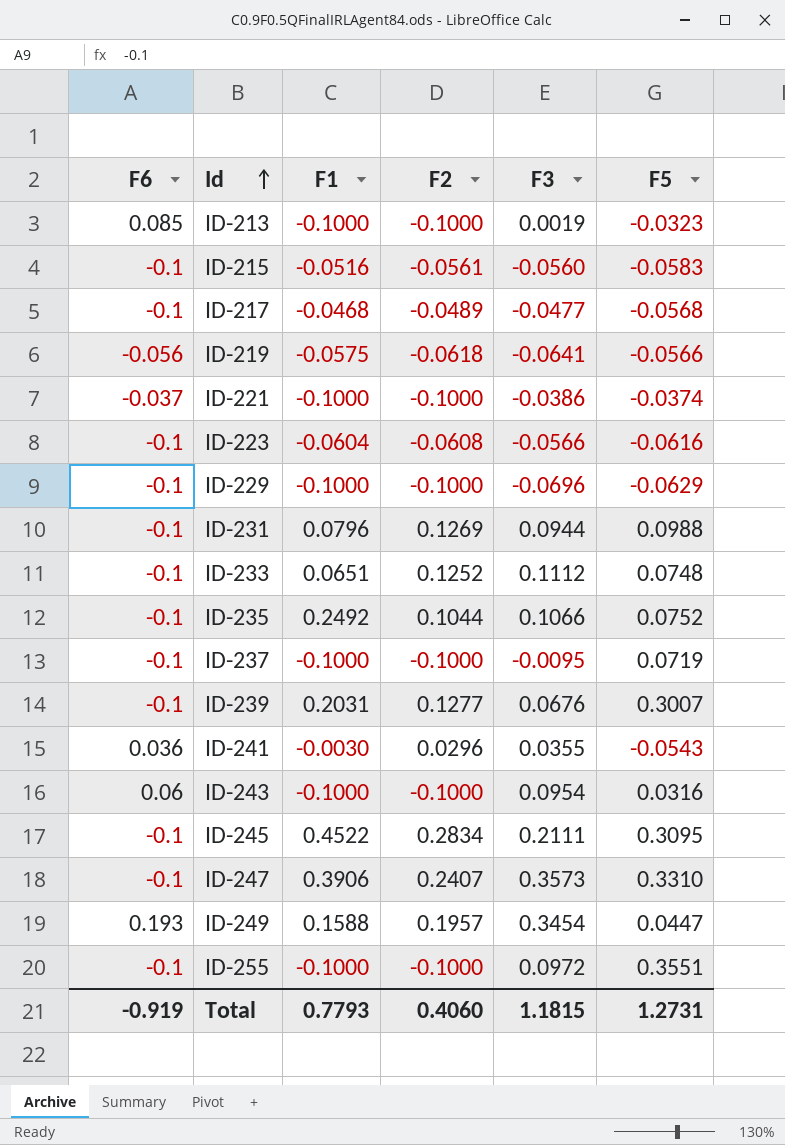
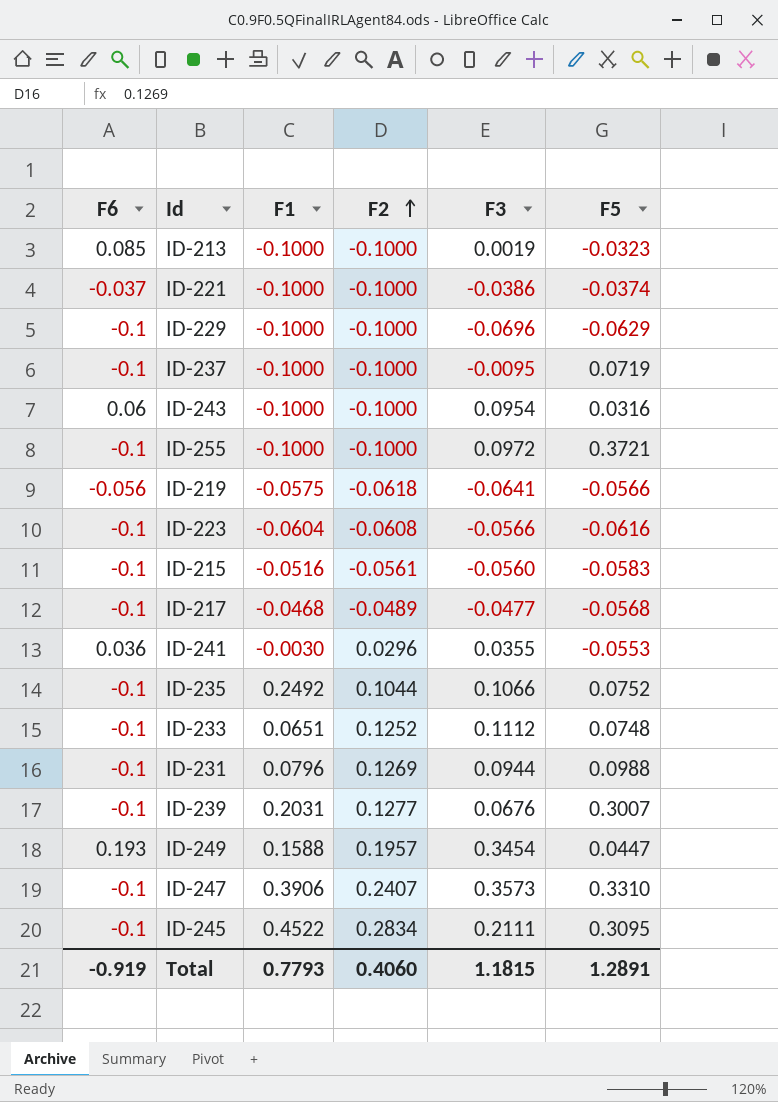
row order: Id ascending -> F2 ascending
ID-255 | F5: 0.3551 -> 0.3721
ID-241 | F5: -0.0543 -> -0.0553
Total | F5: 1.2731 -> 1.2891

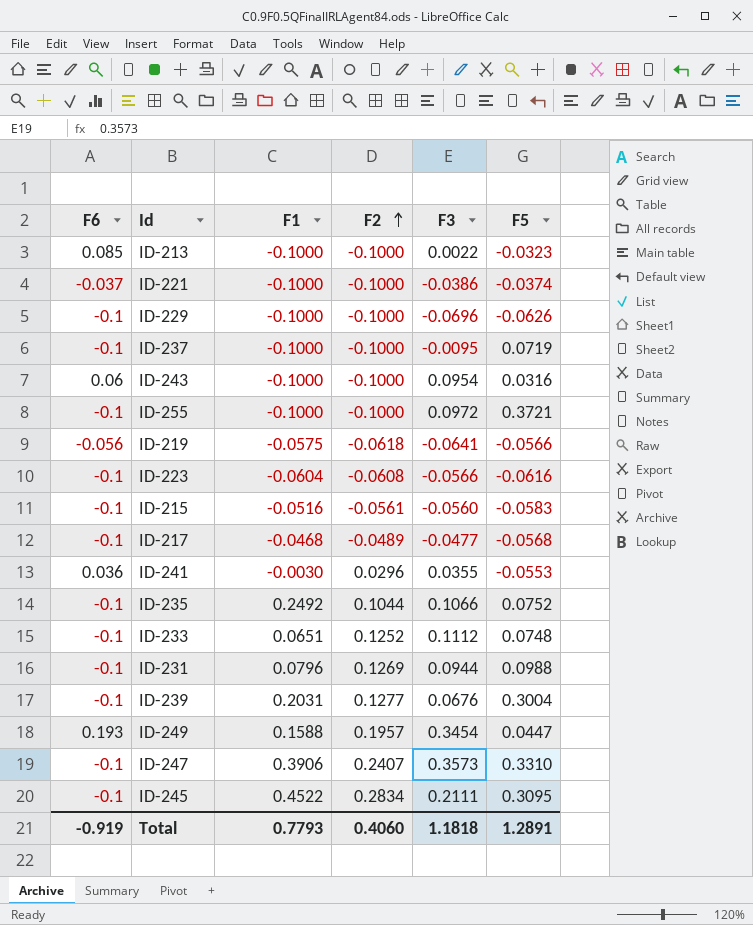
ID-213 | F3: 0.0019 -> 0.0022
ID-229 | F5: -0.0629 -> -0.0626
ID-239 | F5: 0.3007 -> 0.3004
Total | F3: 1.1815 -> 1.1818

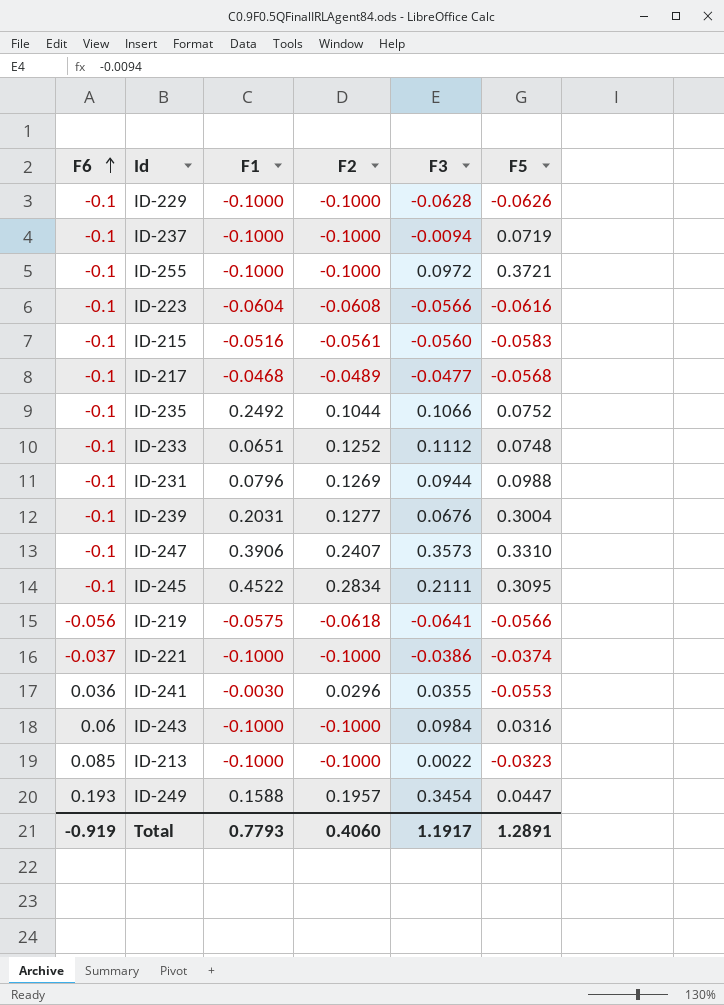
row order: F2 ascending -> F6 ascending
ID-229 | F3: -0.0696 -> -0.0628
ID-237 | F3: -0.0095 -> -0.0094
ID-243 | F3: 0.0954 -> 0.0984
Total | F3: 1.1818 -> 1.1917

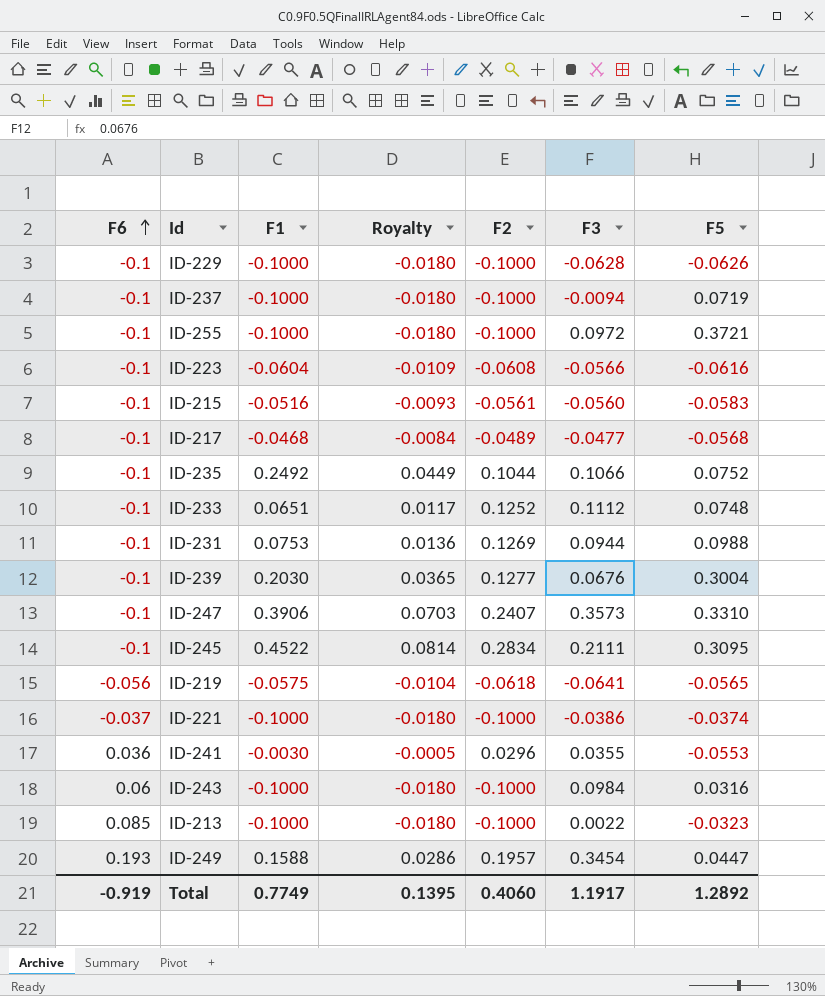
column Royalty | formula: none -> [F1] * 0.18
ID-231 | F1: 0.0796 -> 0.0753
ID-239 | F1: 0.2031 -> 0.2030
ID-219 | F5: -0.0566 -> -0.0565
Total | F1: 0.7793 -> 0.7749
Total | F5: 1.2891 -> 1.2892

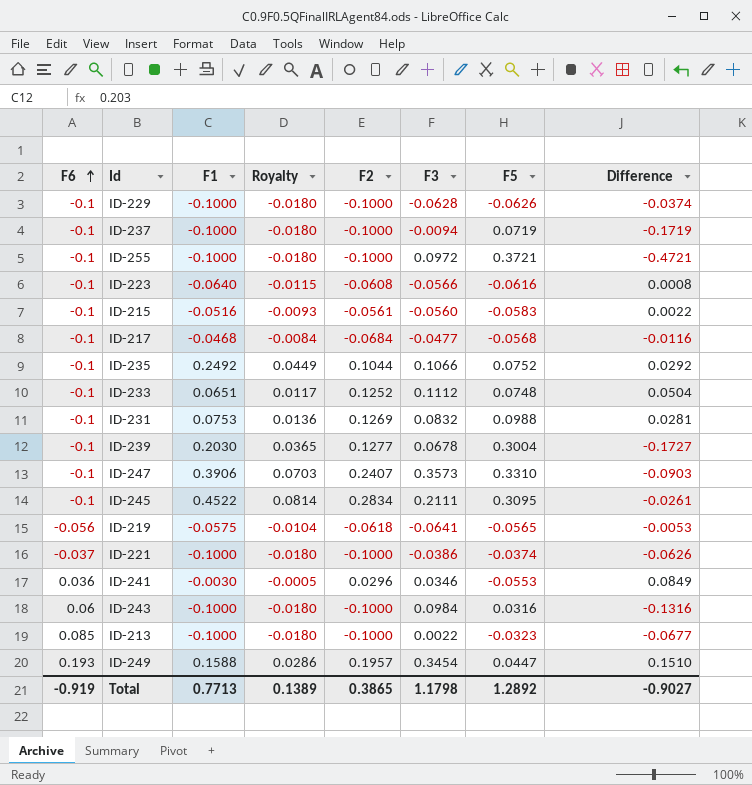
column Difference | formula: none -> [F2] - [F5]
ID-223 | F1: -0.0604 -> -0.0640
ID-223 | Royalty: -0.0109 -> -0.0115
ID-217 | F2: -0.0489 -> -0.0684
ID-231 | F3: 0.0944 -> 0.0832
ID-239 | F3: 0.0676 -> 0.0678
ID-241 | F3: 0.0355 -> 0.0346
Total | F1: 0.7749 -> 0.7713
Total | Royalty: 0.1395 -> 0.1389
Total | F2: 0.4060 -> 0.3865
Total | F3: 1.1917 -> 1.1798

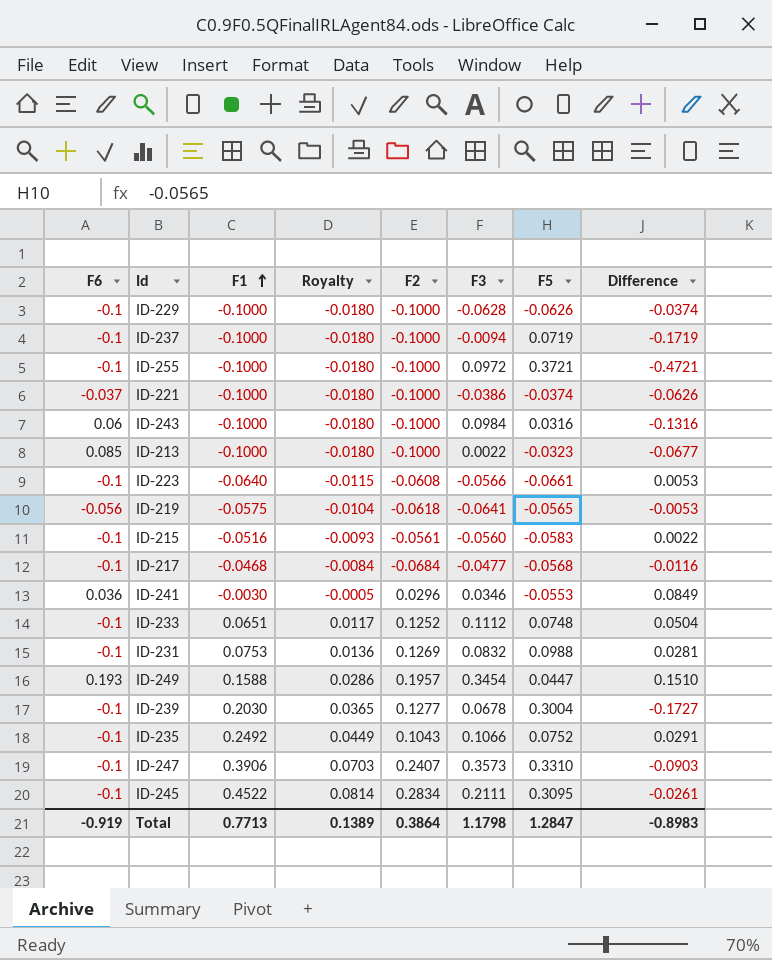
row order: F6 ascending -> F1 ascending
ID-223 | F5: -0.0616 -> -0.0661
ID-223 | Difference: 0.0008 -> 0.0053
ID-235 | F2: 0.1044 -> 0.1043
ID-235 | Difference: 0.0292 -> 0.0291
Total | F2: 0.3865 -> 0.3864
Total | F5: 1.2892 -> 1.2847
Total | Difference: -0.9027 -> -0.8983

